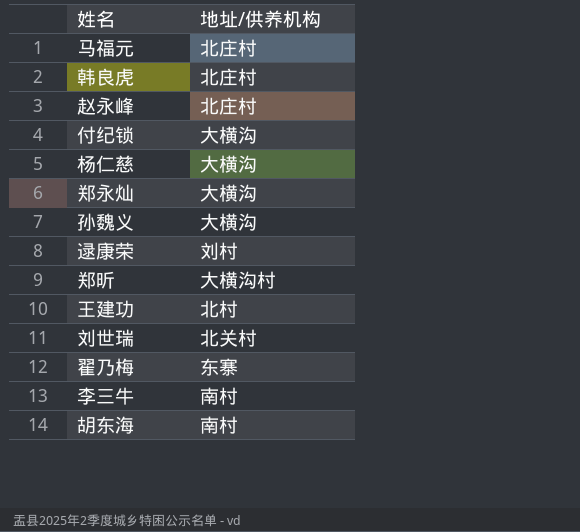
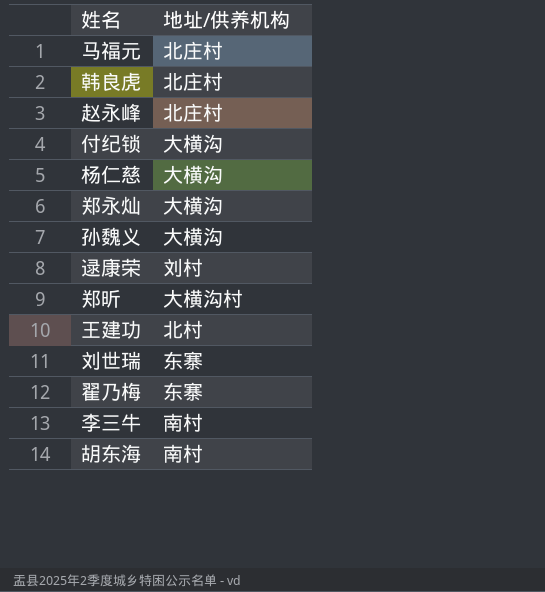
刘世瑞 | 地址/供养机构: 北关村 -> 东寨

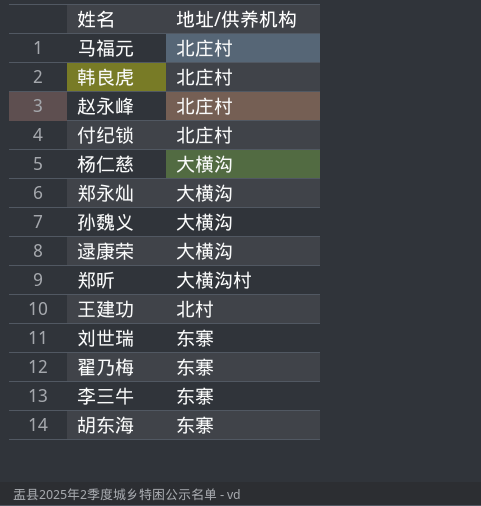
付纪锁 | 地址/供养机构: 大横沟 -> 北庄村
逯康荣 | 地址/供养机构: 刘村 -> 大横沟
李三牛 | 地址/供养机构: 南村 -> 东寨
胡东海 | 地址/供养机构: 南村 -> 东寨

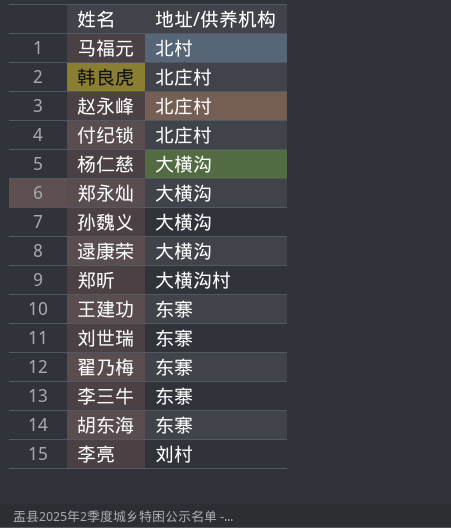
马福元 | 地址/供养机构: 北庄村 -> 北村
王建功 | 地址/供养机构: 北村 -> 东寨
row 李亮: none -> 刘村

